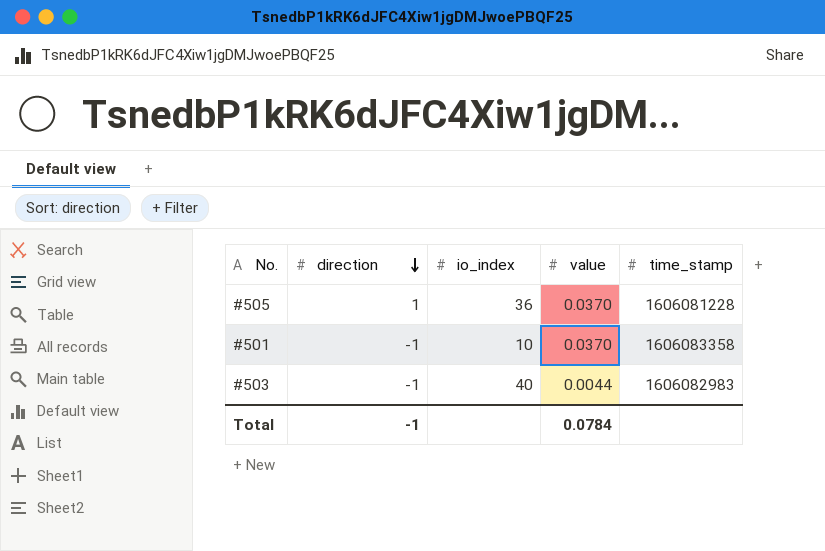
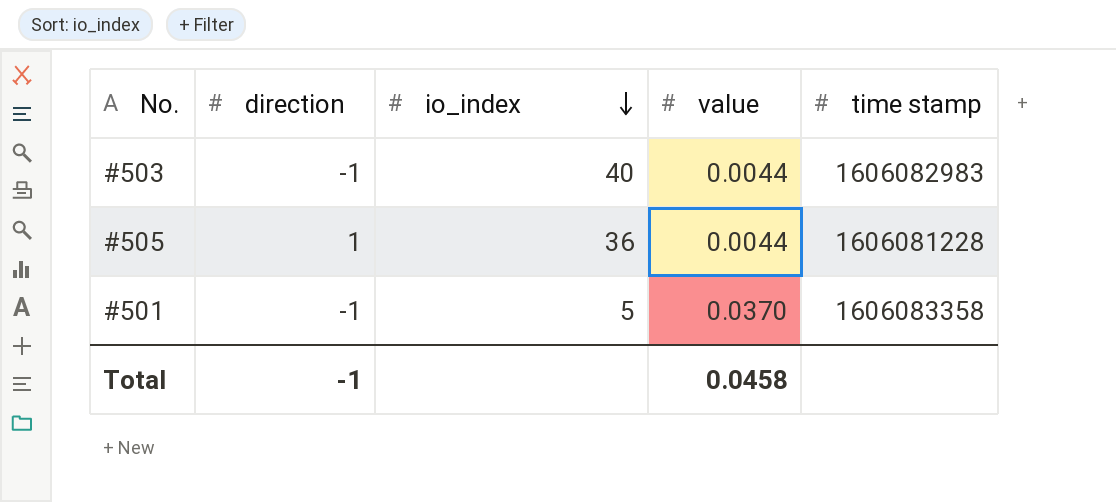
row order: direction descending -> io_index descending
column name: time_stamp -> time stamp
#505 | value: 0.0370 -> 0.0044
#501 | io_index: 10 -> 5
Total | value: 0.0784 -> 0.0458

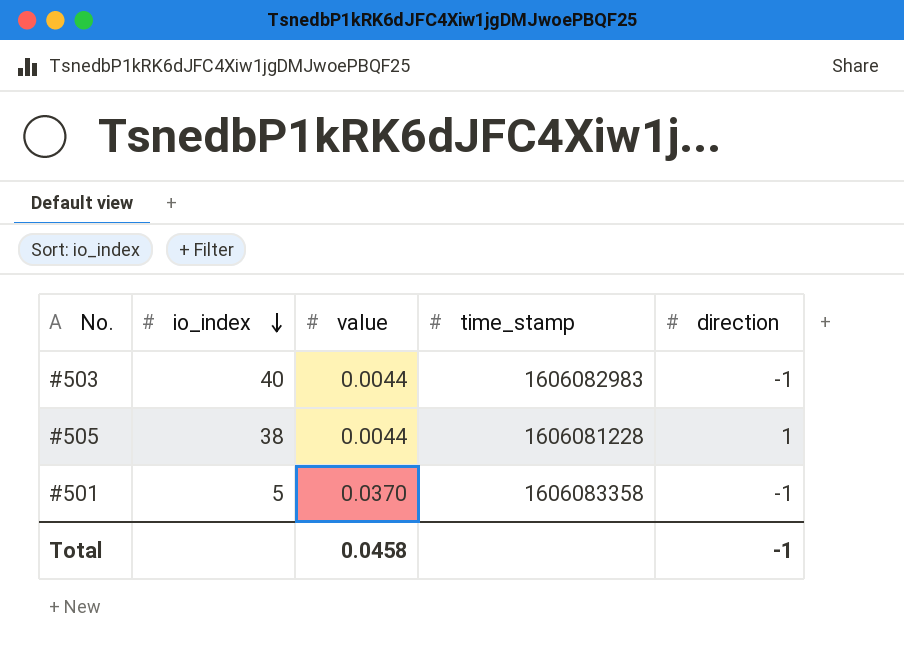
column name: time stamp -> time_stamp
column direction | position: 2 -> 5
#505 | io_index: 36 -> 38

